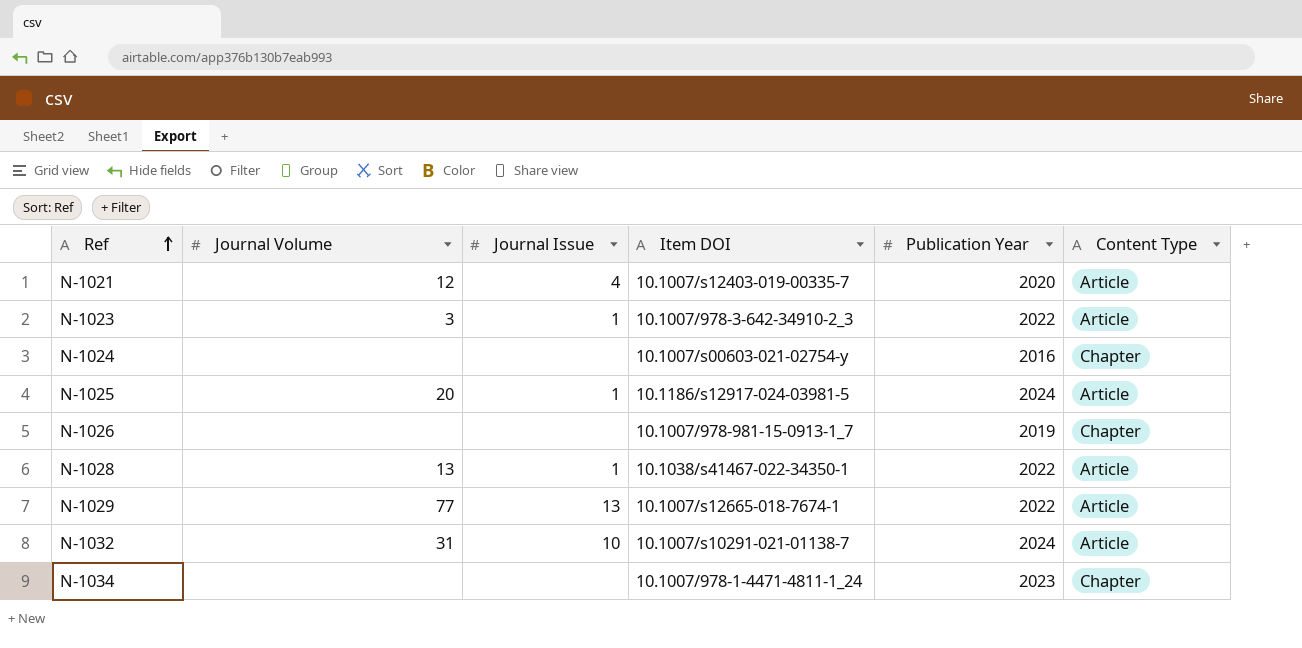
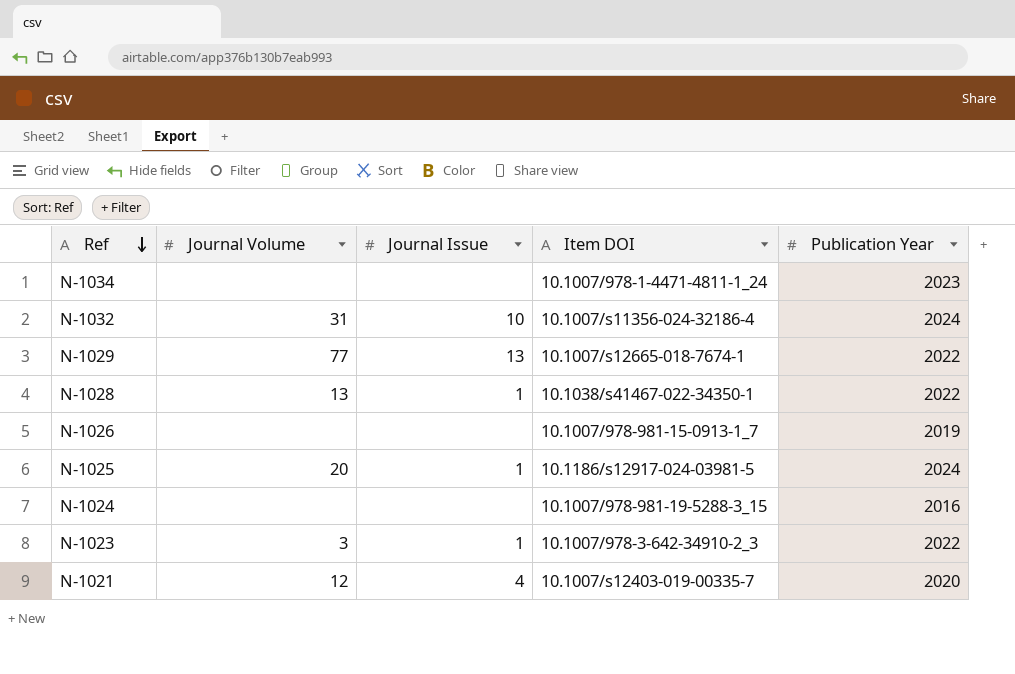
row order: Ref ascending -> Ref descending
column Content Type | position: 6 -> none
N-1032 | Item DOI: 10.1007/s10291-021-01138-7 -> 10.1007/s11356-024-32186-4
N-1024 | Item DOI: 10.1007/s00603-021-02754-y -> 10.1007/978-981-19-5288-3_15

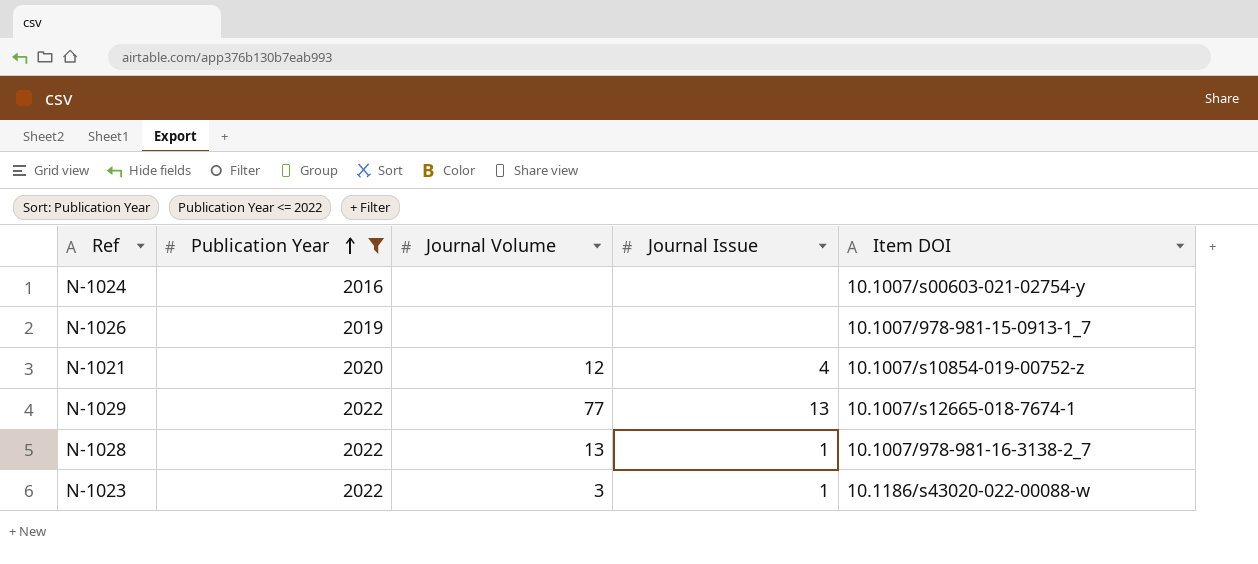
filter: none -> Publication Year <= 2022
row order: Ref descending -> Publication Year ascending
column Publication Year | position: 5 -> 2
N-1024 | Item DOI: 10.1007/978-981-19-5288-3_15 -> 10.1007/s00603-021-02754-y
N-1021 | Item DOI: 10.1007/s12403-019-00335-7 -> 10.1007/s10854-019-00752-z
N-1028 | Item DOI: 10.1038/s41467-022-34350-1 -> 10.1007/978-981-16-3138-2_7
N-1023 | Item DOI: 10.1007/978-3-642-34910-2_3 -> 10.1186/s43020-022-00088-w

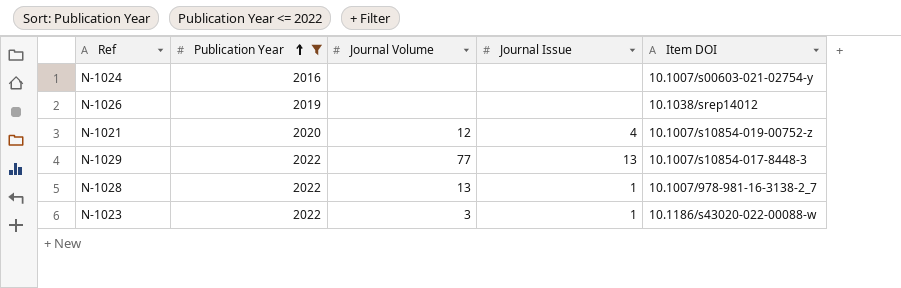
N-1026 | Item DOI: 10.1007/978-981-15-0913-1_7 -> 10.1038/srep14012
N-1029 | Item DOI: 10.1007/s12665-018-7674-1 -> 10.1007/s10854-017-8448-3

